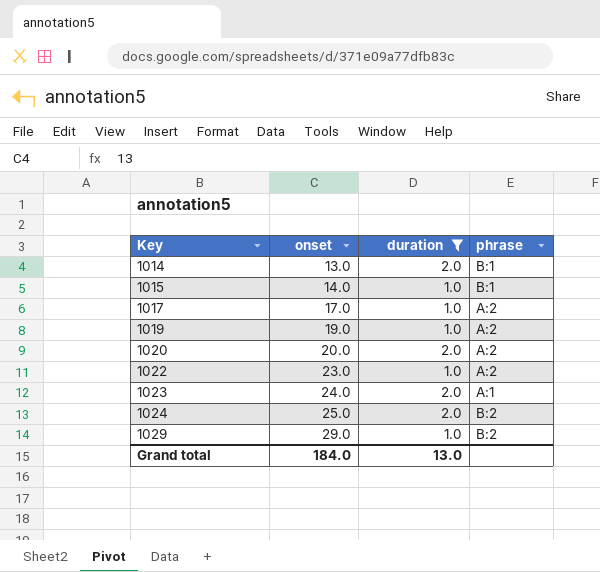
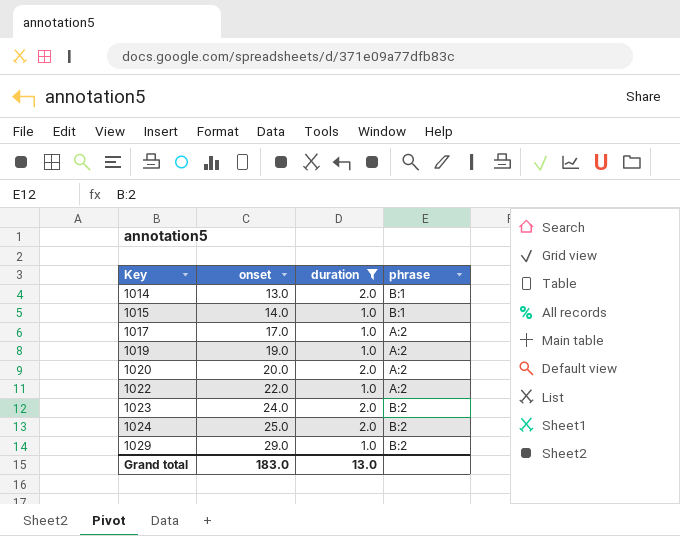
1022 | onset: 23.0 -> 22.0
1023 | phrase: A:1 -> B:2
Grand total | onset: 184.0 -> 183.0

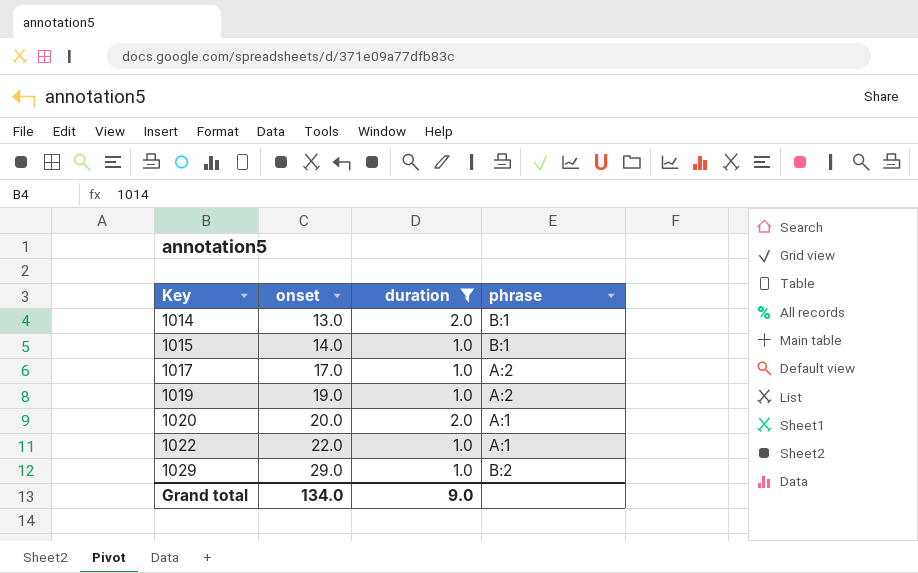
row 1023: 24.0 | 2.0 | B:2 -> none
row 1024: 25.0 | 2.0 | B:2 -> none
1020 | phrase: A:2 -> A:1
1022 | phrase: A:2 -> A:1
Grand total | onset: 183.0 -> 134.0
Grand total | duration: 13.0 -> 9.0

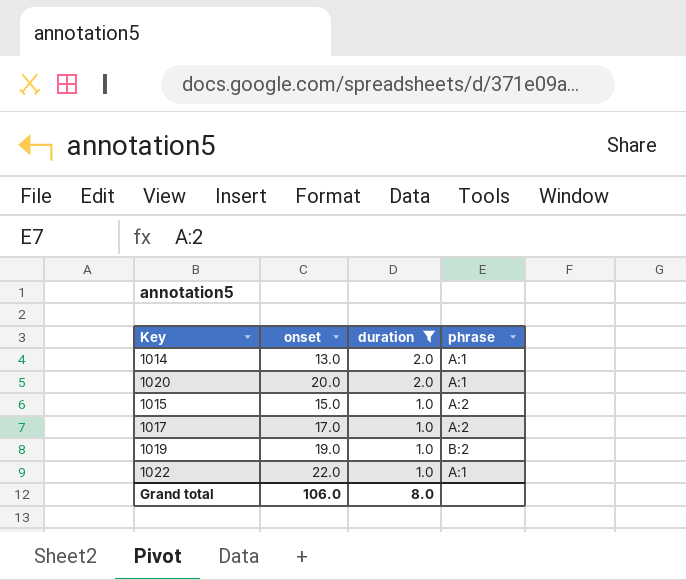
row order: Key ascending -> duration descending
row 1029: 29.0 | 1.0 | B:2 -> none
1014 | phrase: B:1 -> A:1
1015 | onset: 14.0 -> 15.0
1015 | phrase: B:1 -> A:2
1019 | phrase: A:2 -> B:2
Grand total | onset: 134.0 -> 106.0
Grand total | duration: 9.0 -> 8.0

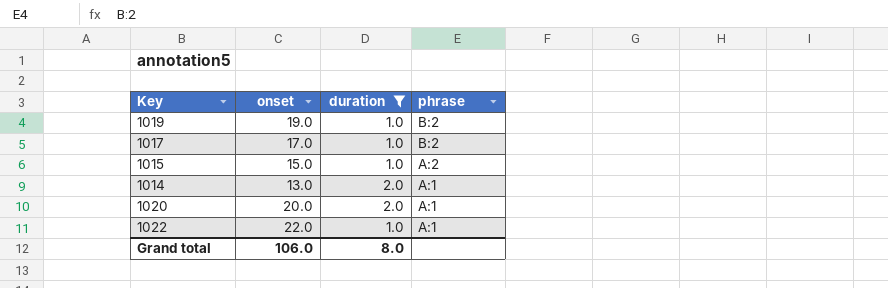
row order: duration descending -> phrase descending
1017 | phrase: A:2 -> B:2

